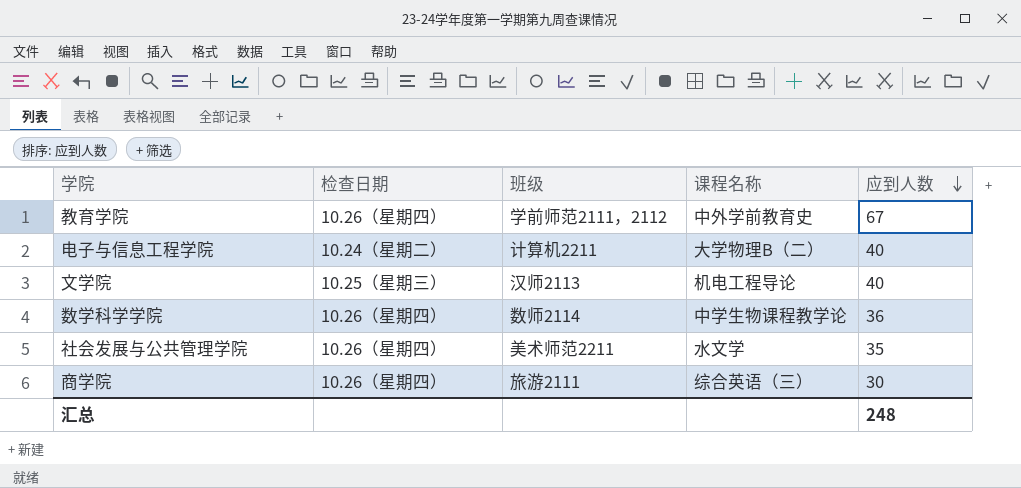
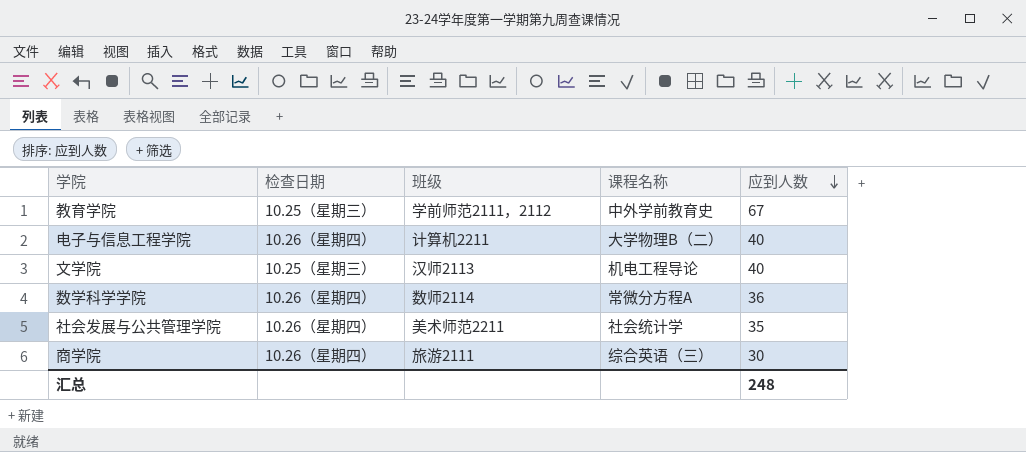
教育学院 | 检查日期: 10.26（星期四） -> 10.25（星期三）
电子与信息工程学院 | 检查日期: 10.24（星期二） -> 10.26（星期四）
数学科学学院 | 课程名称: 中学生物课程教学论 -> 常微分方程A
社会发展与公共管理学院 | 课程名称: 水文学 -> 社会统计学

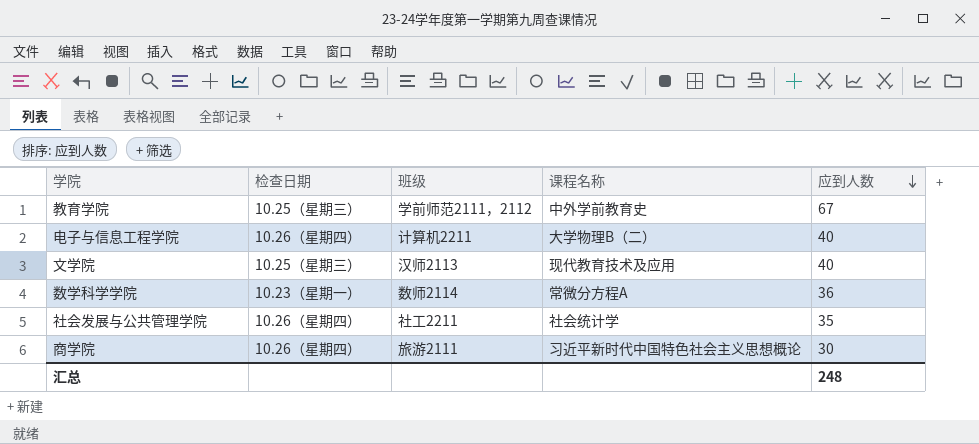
文学院 | 课程名称: 机电工程导论 -> 现代教育技术及应用
数学科学学院 | 检查日期: 10.26（星期四） -> 10.23（星期一）
社会发展与公共管理学院 | 班级: 美术师范2211 -> 社工2211
商学院 | 课程名称: 综合英语（三） -> 习近平新时代中国特色社会主义思想概论

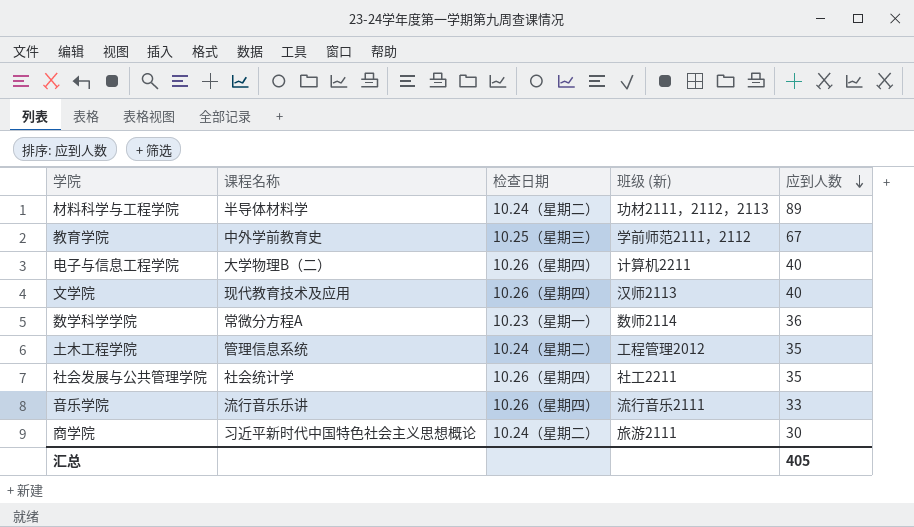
column 课程名称 | position: 4 -> 2
column name: 班级 -> 班级 (新)
row 材料科学与工程学院: none -> 半导体材料学 | 10.24（星期二） | 功材2111，2112，2113 | 89
文学院 | 检查日期: 10.25（星期三） -> 10.26（星期四）
row 土木工程学院: none -> 管理信息系统 | 10.24（星期二） | 工程管理2012 | 35
row 音乐学院: none -> 流行音乐乐讲 | 10.26（星期四） | 流行音乐2111 | 33
商学院 | 检查日期: 10.26（星期四） -> 10.24（星期二）
汇总 | 应到人数: 248 -> 405

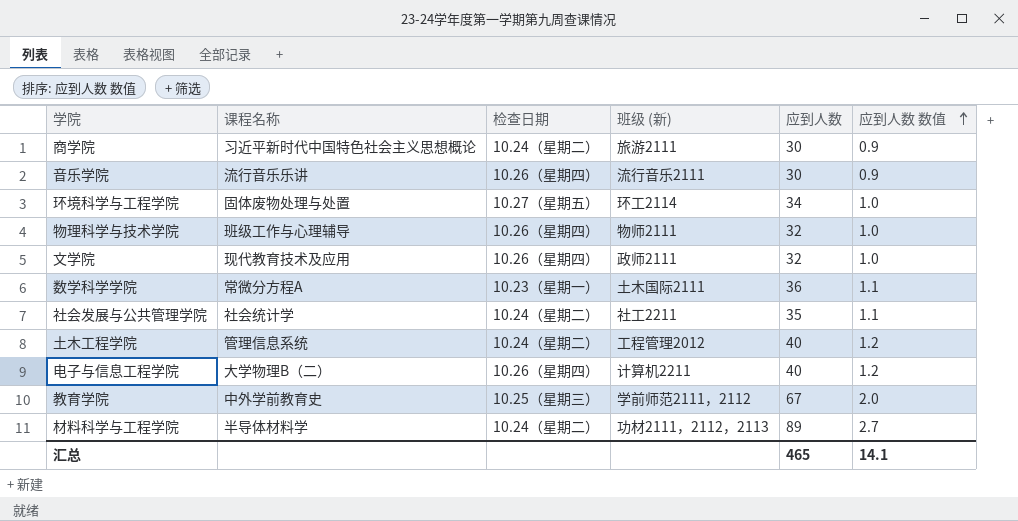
row order: 应到人数 descending -> 应到人数 数值 ascending
column 应到人数 数值 | formula: none -> [应到人数] * 0.03
音乐学院 | 应到人数: 33 -> 30
row 环境科学与工程学院: none -> 固体废物处理与处置 | 10.27（星期五） | 环工2114 | 34 | 1.0
row 物理科学与技术学院: none -> 班级工作与心理辅导 | 10.26（星期四） | 物师2111 | 32 | 1.0
文学院 | 班级 (新): 汉师2113 -> 政师2111
文学院 | 应到人数: 40 -> 32
数学科学学院 | 班级 (新): 数师2114 -> 土木国际2111
社会发展与公共管理学院 | 检查日期: 10.26（星期四） -> 10.24（星期二）
土木工程学院 | 应到人数: 35 -> 40
汇总 | 应到人数: 405 -> 465

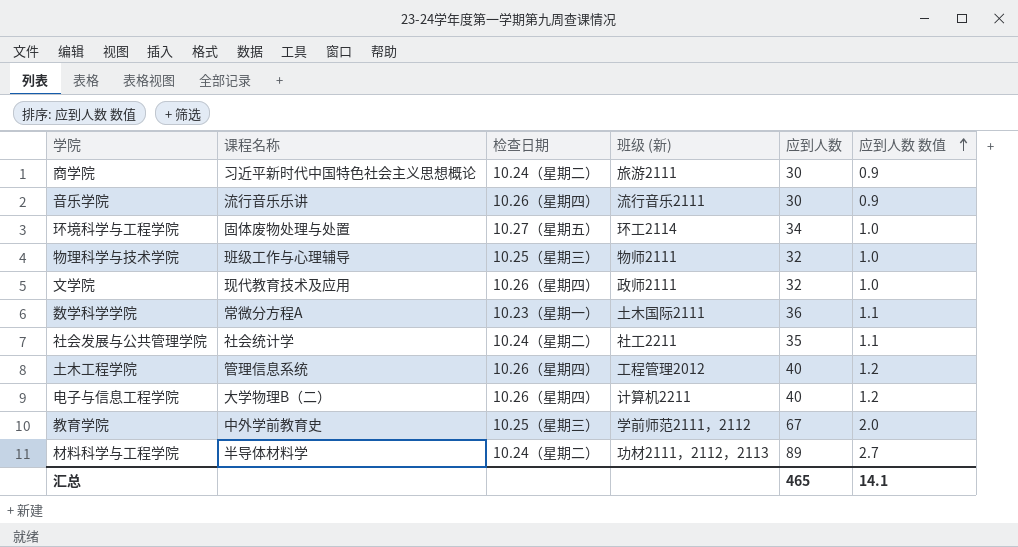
物理科学与技术学院 | 检查日期: 10.26（星期四） -> 10.25（星期三）
土木工程学院 | 检查日期: 10.24（星期二） -> 10.26（星期四）

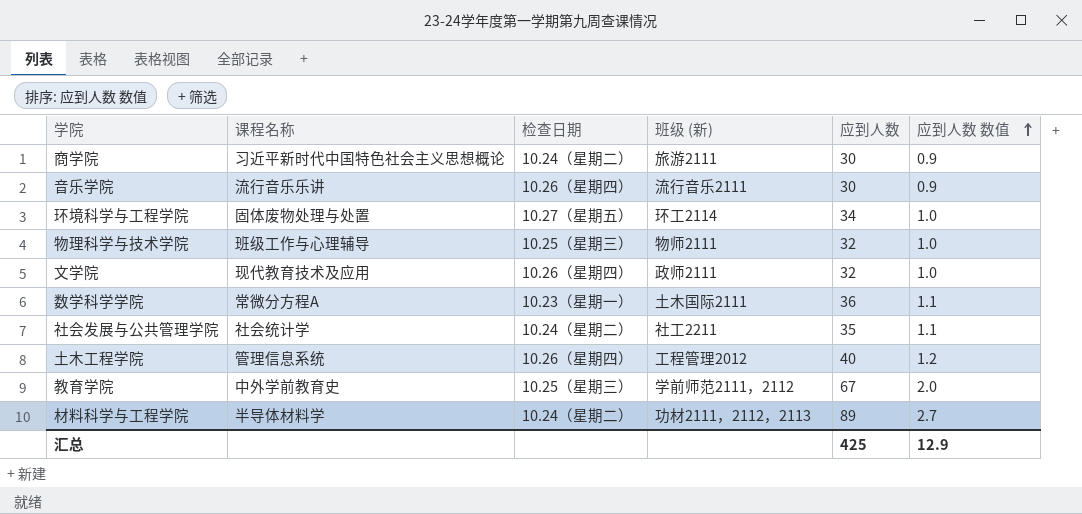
row 电子与信息工程学院: 大学物理B（二） | 10.26（星期四） | 计算机2211 | 40 | 1.2 -> none
汇总 | 应到人数: 465 -> 425
汇总 | 应到人数 数值: 14.1 -> 12.9

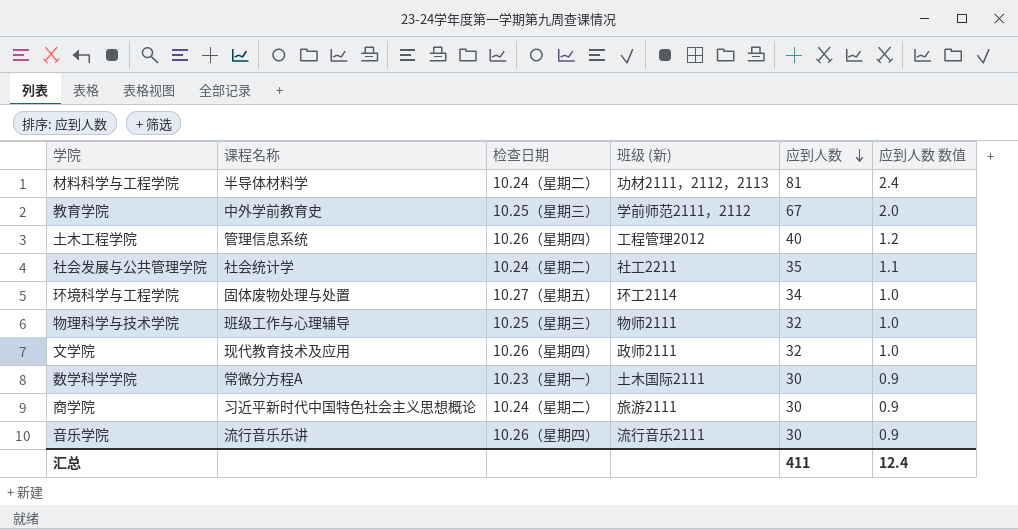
row order: 应到人数 数值 ascending -> 应到人数 descending
材料科学与工程学院 | 应到人数: 89 -> 81
材料科学与工程学院 | 应到人数 数值: 2.7 -> 2.4
数学科学学院 | 应到人数: 36 -> 30
数学科学学院 | 应到人数 数值: 1.1 -> 0.9
汇总 | 应到人数: 425 -> 411
汇总 | 应到人数 数值: 12.9 -> 12.4

